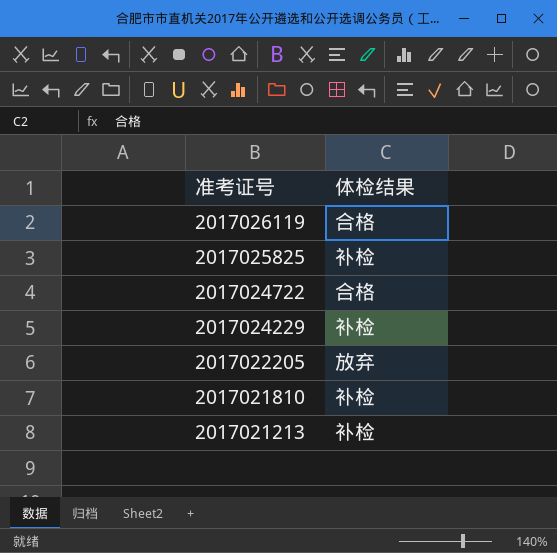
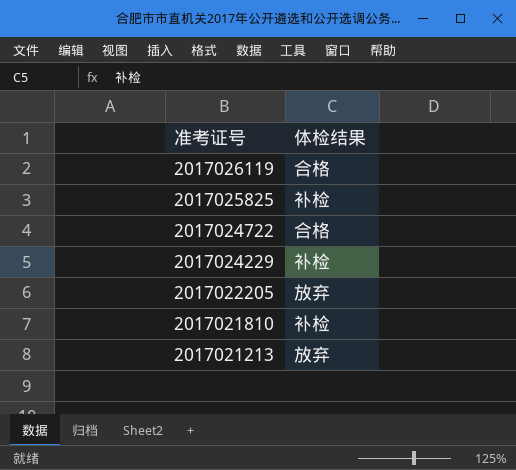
2017021213 | 体检结果: 补检 -> 放弃

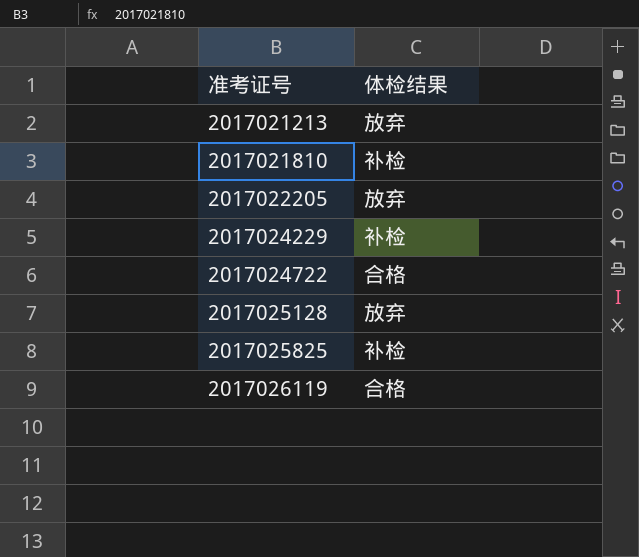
row order: 准考证号 descending -> 准考证号 ascending
row 2017025128: none -> 放弃

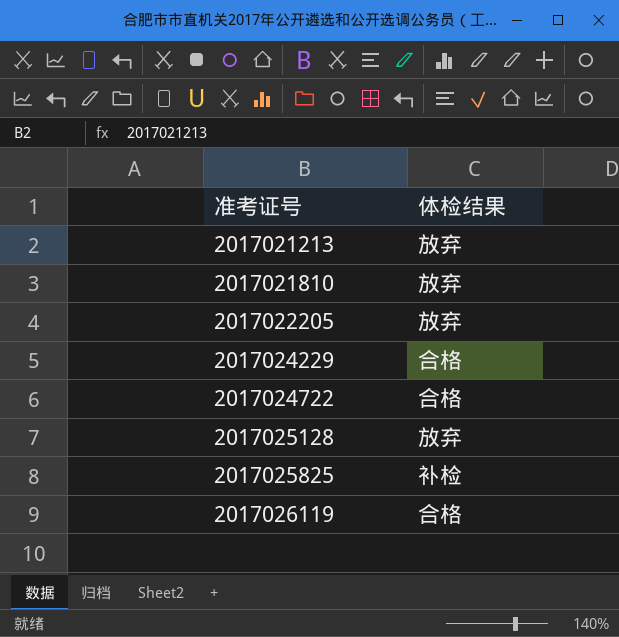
2017021810 | 体检结果: 补检 -> 放弃
2017024229 | 体检结果: 补检 -> 合格

